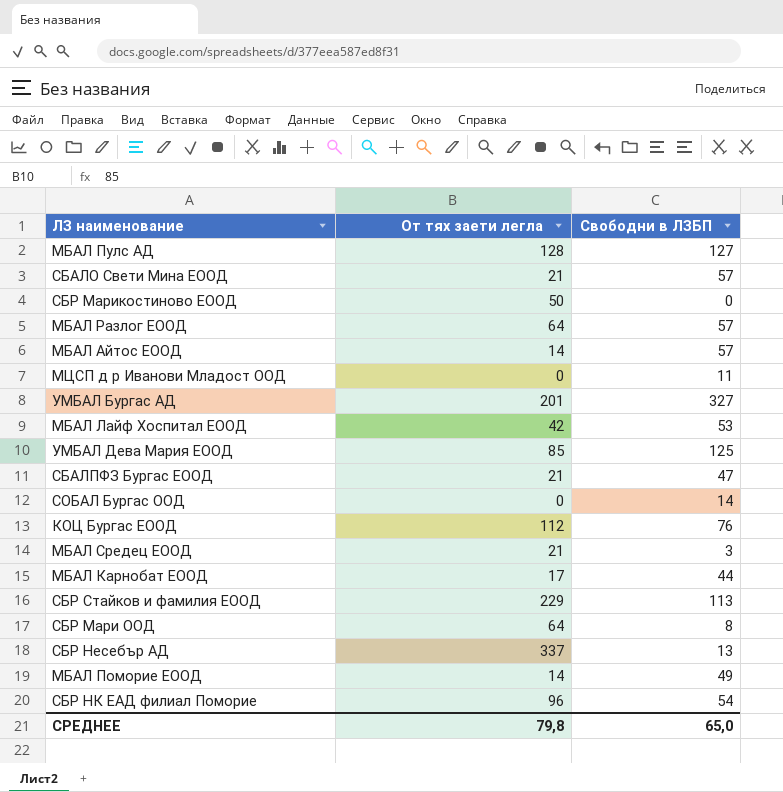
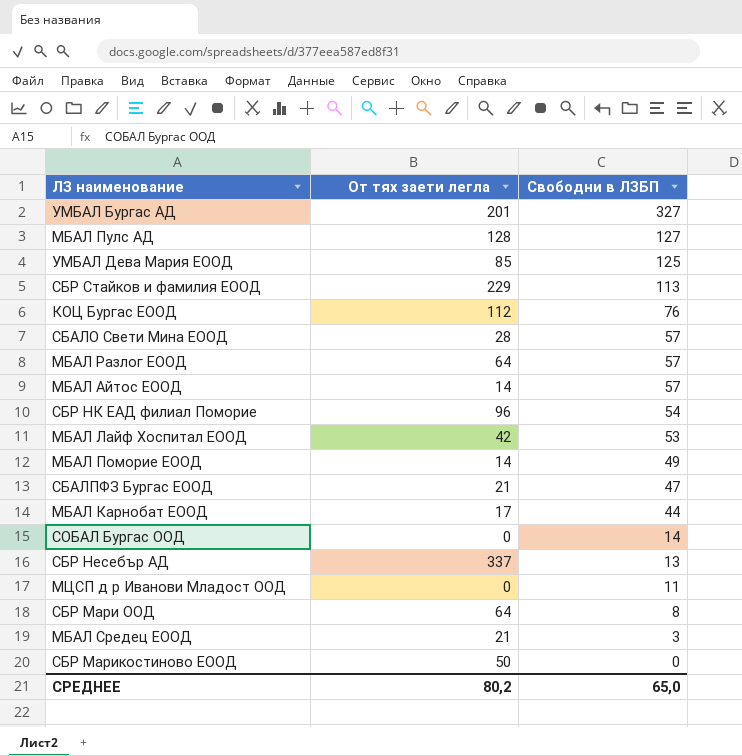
row order: none -> Свободни в ЛЗБП descending
СБАЛО Свети Мина ЕООД | От тях заети легла: 21 -> 28
СРЕДНЕЕ | От тях заети легла: 79,8 -> 80,2

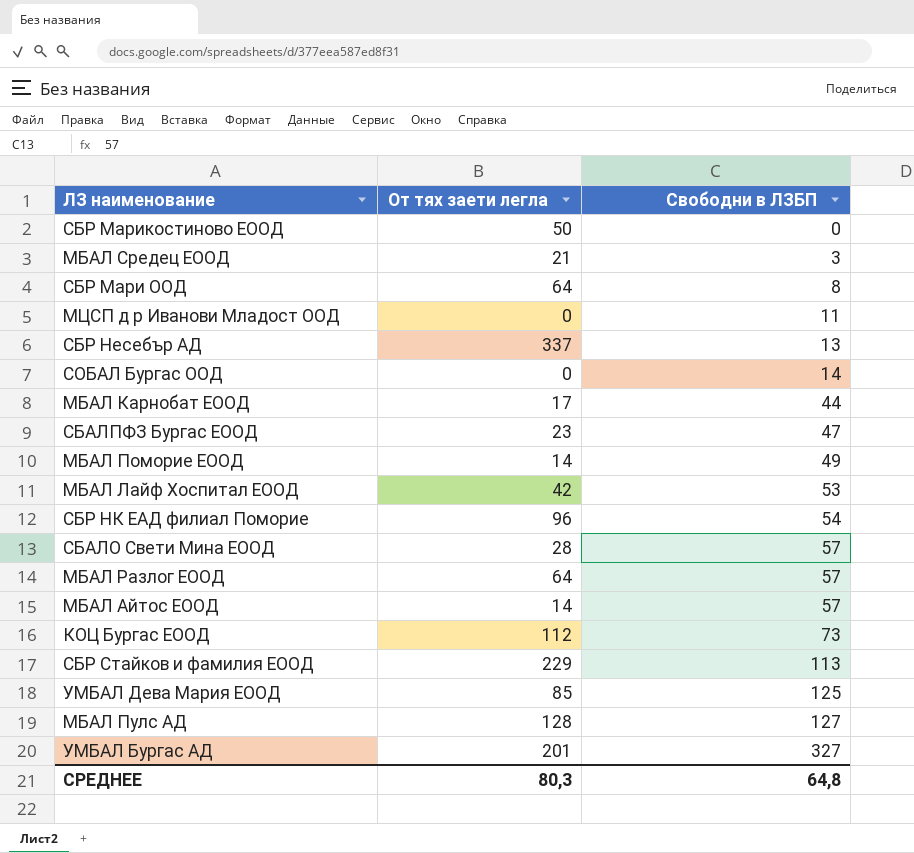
row order: Свободни в ЛЗБП descending -> Свободни в ЛЗБП ascending
СБАЛПФЗ Бургас ЕООД | От тях заети легла: 21 -> 23
КОЦ Бургас ЕООД | Свободни в ЛЗБП: 76 -> 73
СРЕДНЕЕ | От тях заети легла: 80,2 -> 80,3
СРЕДНЕЕ | Свободни в ЛЗБП: 65,0 -> 64,8

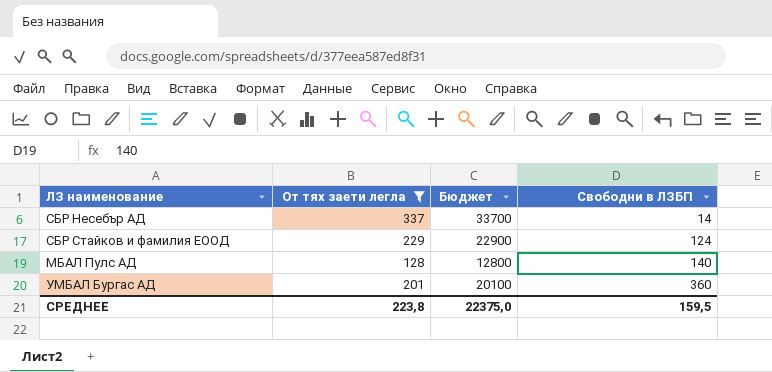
filter: none -> От тях заети легла >= 128
column Бюджет | formula: none -> [От тях заети легла] * 100
СБР Несебър АД | Свободни в ЛЗБП: 13 -> 14
СБР Стайков и фамилия ЕООД | Свободни в ЛЗБП: 113 -> 124
МБАЛ Пулс АД | Свободни в ЛЗБП: 127 -> 140
УМБАЛ Бургас АД | Свободни в ЛЗБП: 327 -> 360
СРЕДНЕЕ | От тях заети легла: 80,3 -> 223,8
СРЕДНЕЕ | Свободни в ЛЗБП: 64,8 -> 159,5

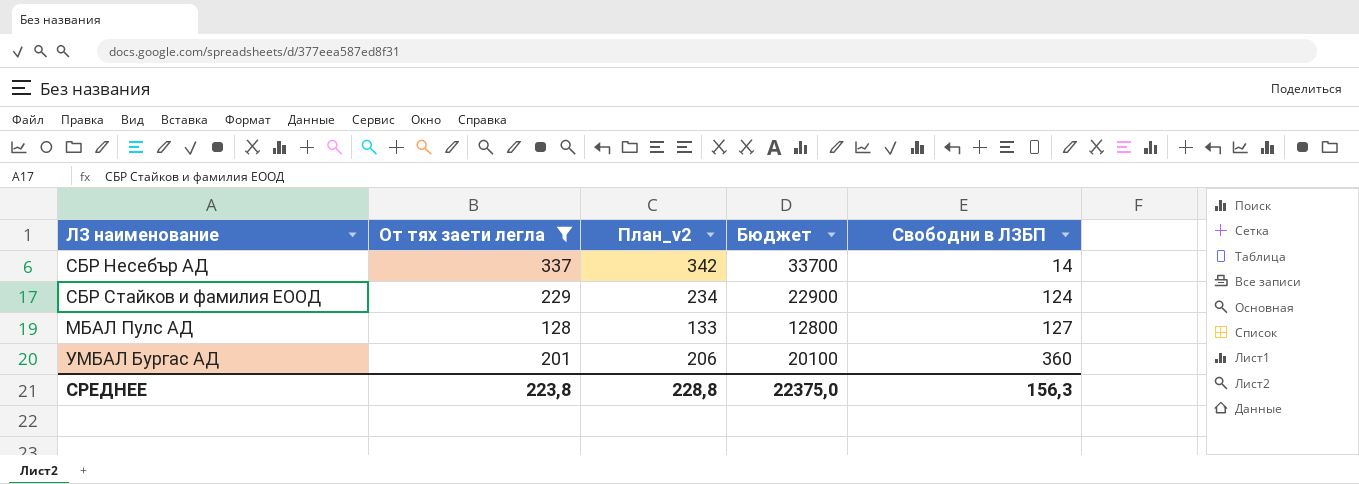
column План_v2 | formula: none -> [От тях заети легла] + 5
МБАЛ Пулс АД | Свободни в ЛЗБП: 140 -> 127
СРЕДНЕЕ | Свободни в ЛЗБП: 159,5 -> 156,3

